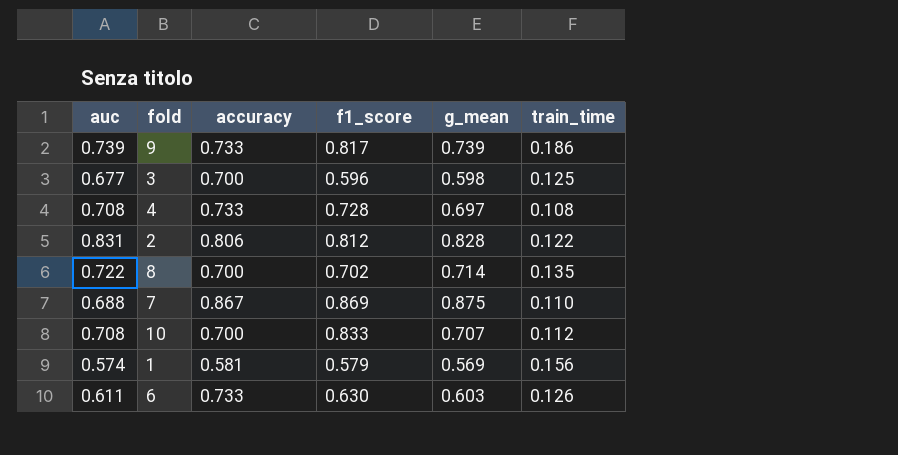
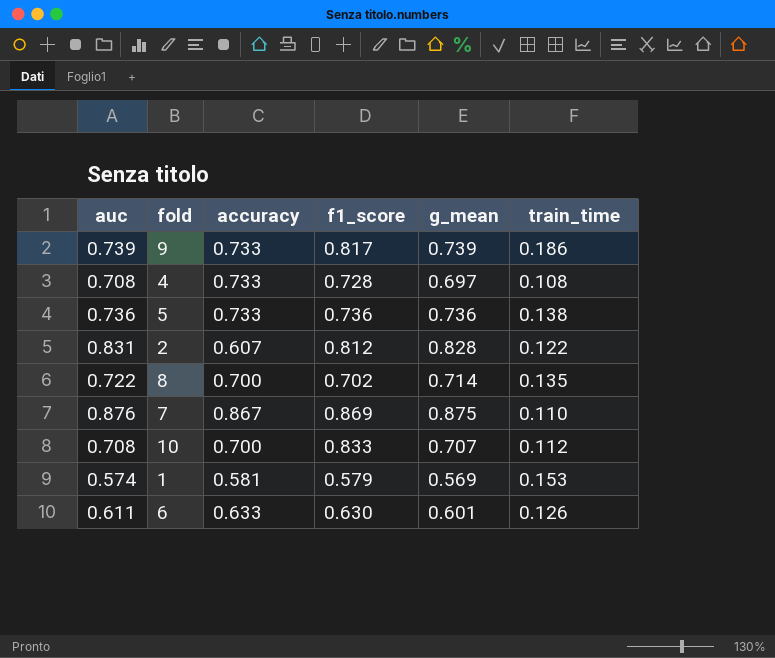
row 3: 0.677 | 0.700 | 0.596 | 0.598 | 0.125 -> none
row 5: none -> 0.736 | 0.733 | 0.736 | 0.736 | 0.138
2 | accuracy: 0.806 -> 0.607
7 | auc: 0.688 -> 0.876
1 | train_time: 0.156 -> 0.153
6 | accuracy: 0.733 -> 0.633
6 | g_mean: 0.603 -> 0.601

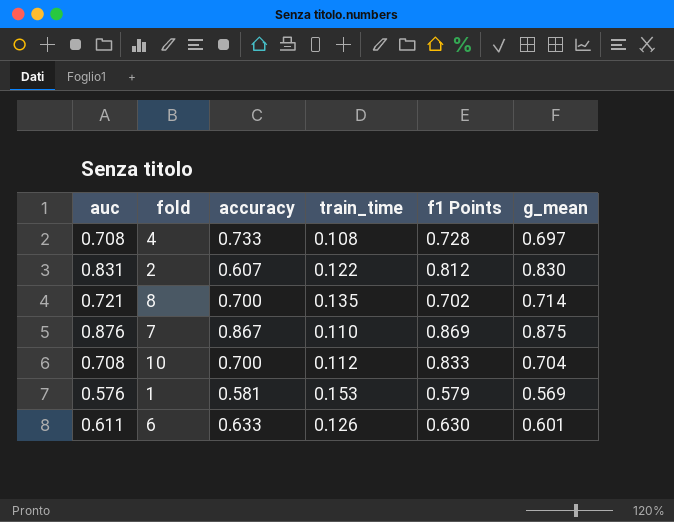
column train_time | position: 6 -> 4
column name: f1_score -> f1 Points
row 9: 0.739 | 0.733 | 0.817 | 0.739 | 0.186 -> none
row 5: 0.736 | 0.733 | 0.736 | 0.736 | 0.138 -> none
2 | g_mean: 0.828 -> 0.830
8 | auc: 0.722 -> 0.721
10 | g_mean: 0.707 -> 0.704
1 | auc: 0.574 -> 0.576

